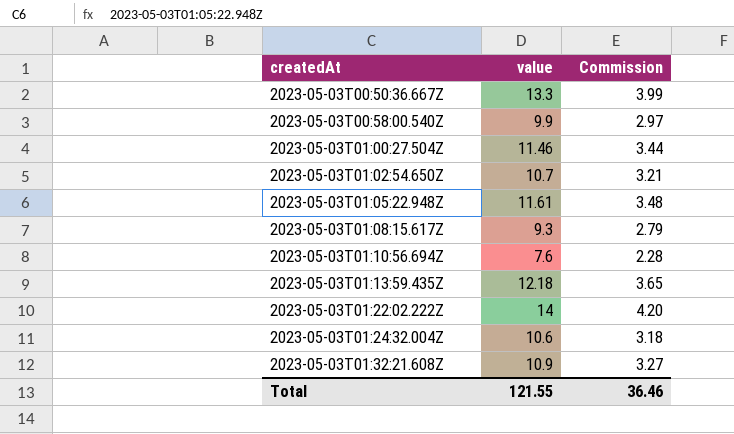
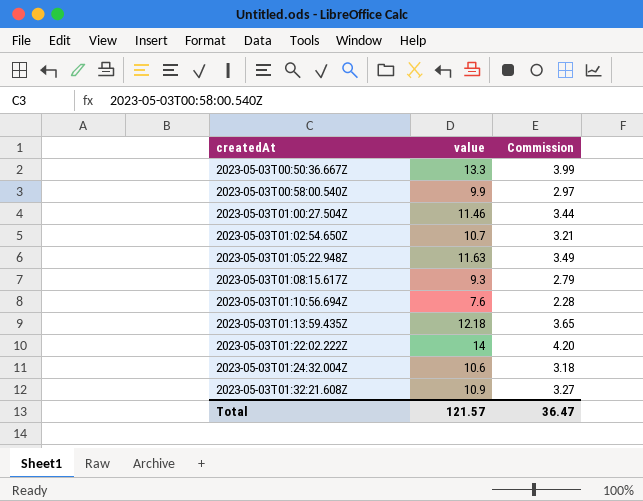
2023-05-03T01:05:22.948Z | value: 11.61 -> 11.63
2023-05-03T01:05:22.948Z | Commission: 3.48 -> 3.49
Total | value: 121.55 -> 121.57
Total | Commission: 36.46 -> 36.47

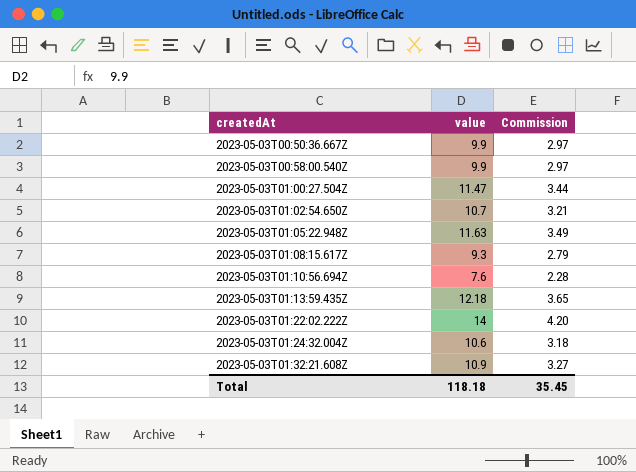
2023-05-03T00:50:36.667Z | value: 13.3 -> 9.9
2023-05-03T00:50:36.667Z | Commission: 3.99 -> 2.97
2023-05-03T01:00:27.504Z | value: 11.46 -> 11.47
Total | value: 121.57 -> 118.18
Total | Commission: 36.47 -> 35.45

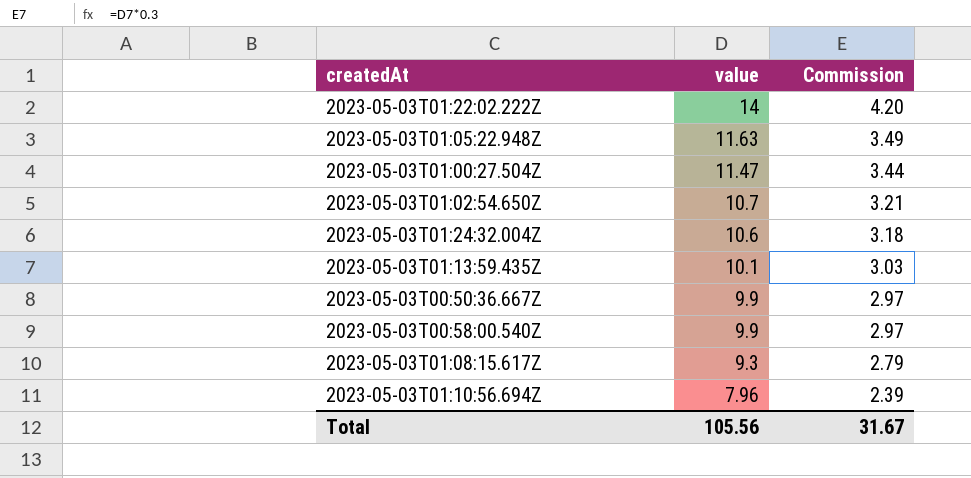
row order: createdAt ascending -> value descending
row 2023-05-03T01:32:21.608Z: 10.9 | 3.27 -> none
2023-05-03T01:13:59.435Z | value: 12.18 -> 10.1
2023-05-03T01:13:59.435Z | Commission: 3.65 -> 3.03
2023-05-03T01:10:56.694Z | value: 7.6 -> 7.96
2023-05-03T01:10:56.694Z | Commission: 2.28 -> 2.39
Total | value: 118.18 -> 105.56
Total | Commission: 35.45 -> 31.67

